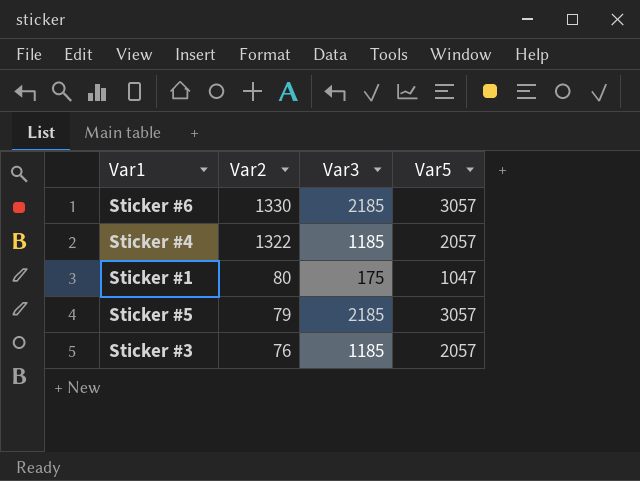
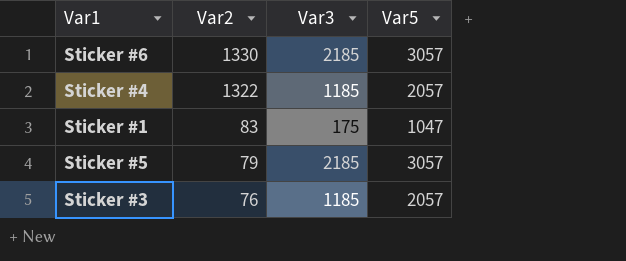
Sticker #1 | Var2: 80 -> 83

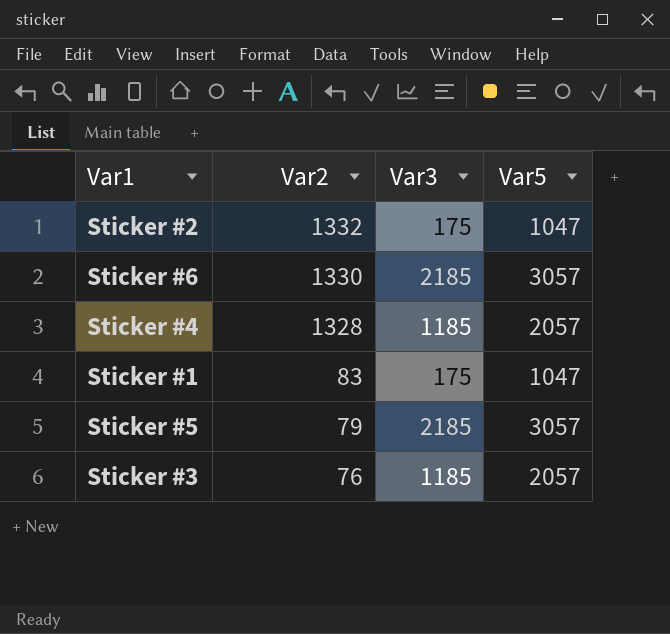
row Sticker #2: none -> 1332 | 175 | 1047
Sticker #4 | Var2: 1322 -> 1328

